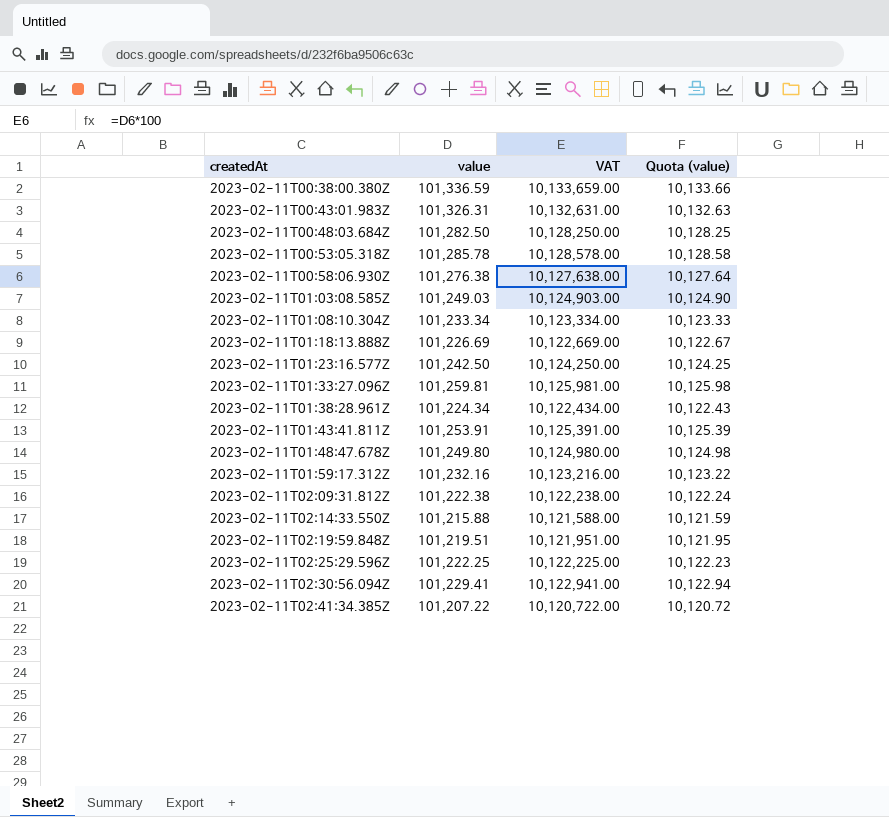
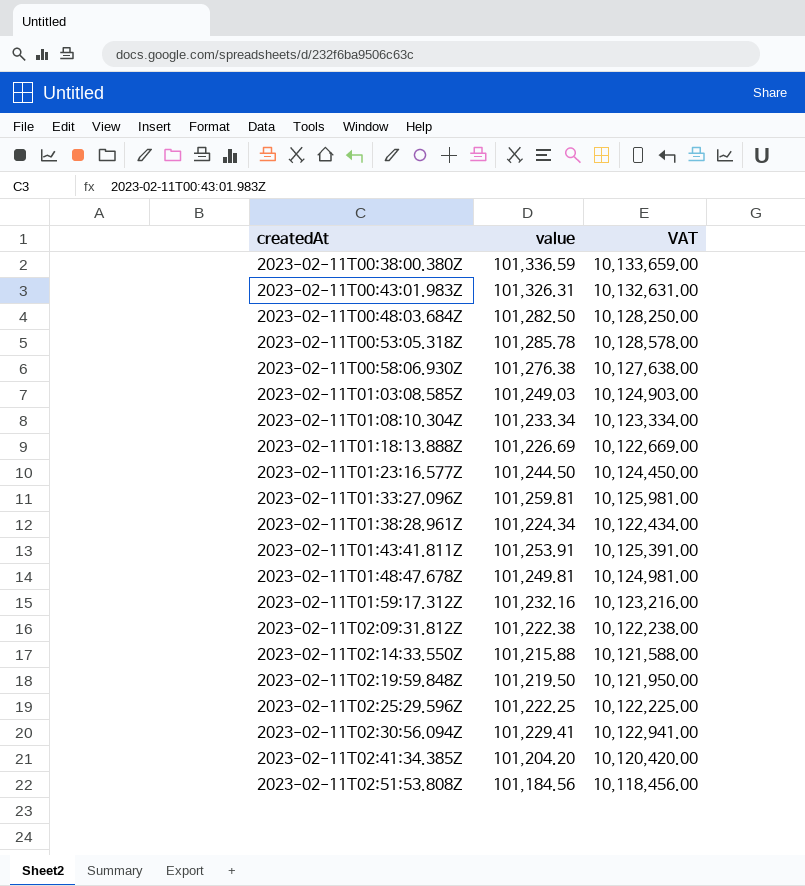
column Quota (value) | formula: [value] * 0.1 -> none
2023-02-11T01:23:16.577Z | value: 101,242.50 -> 101,244.50
2023-02-11T01:23:16.577Z | VAT: 10,124,250.00 -> 10,124,450.00
2023-02-11T01:48:47.678Z | value: 101,249.80 -> 101,249.81
2023-02-11T01:48:47.678Z | VAT: 10,124,980.00 -> 10,124,981.00
2023-02-11T02:19:59.848Z | value: 101,219.51 -> 101,219.50
2023-02-11T02:19:59.848Z | VAT: 10,121,951.00 -> 10,121,950.00
2023-02-11T02:41:34.385Z | value: 101,207.22 -> 101,204.20
2023-02-11T02:41:34.385Z | VAT: 10,120,722.00 -> 10,120,420.00
row 2023-02-11T02:51:53.808Z: none -> 101,184.56 | 10,118,456.00

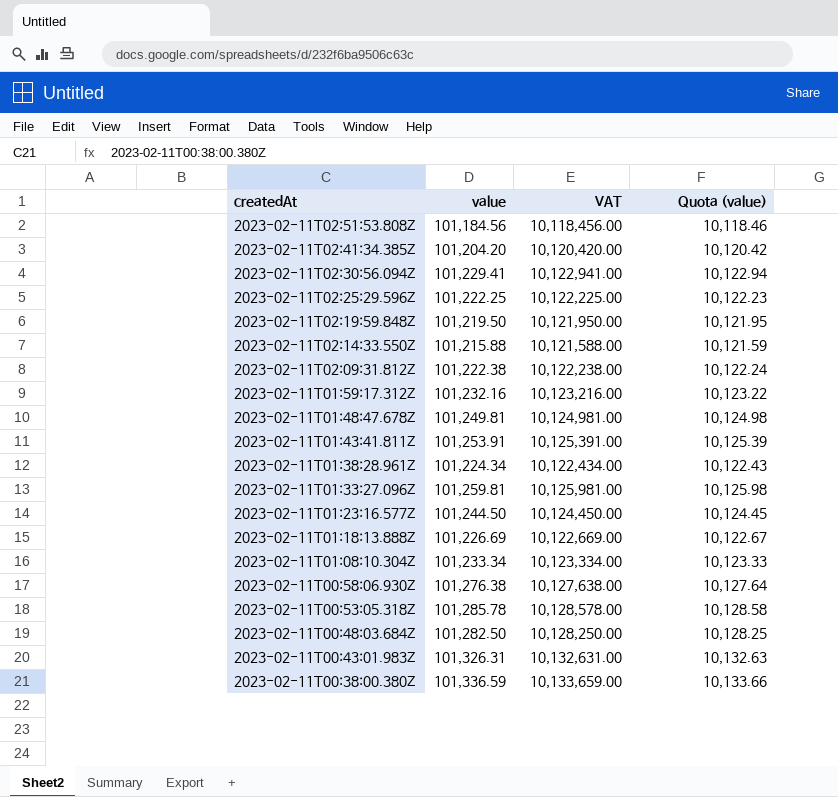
row order: createdAt ascending -> createdAt descending
column Quota (value) | formula: none -> [value] * 0.1
row 2023-02-11T01:03:08.585Z: 101,249.03 | 10,124,903.00 -> none

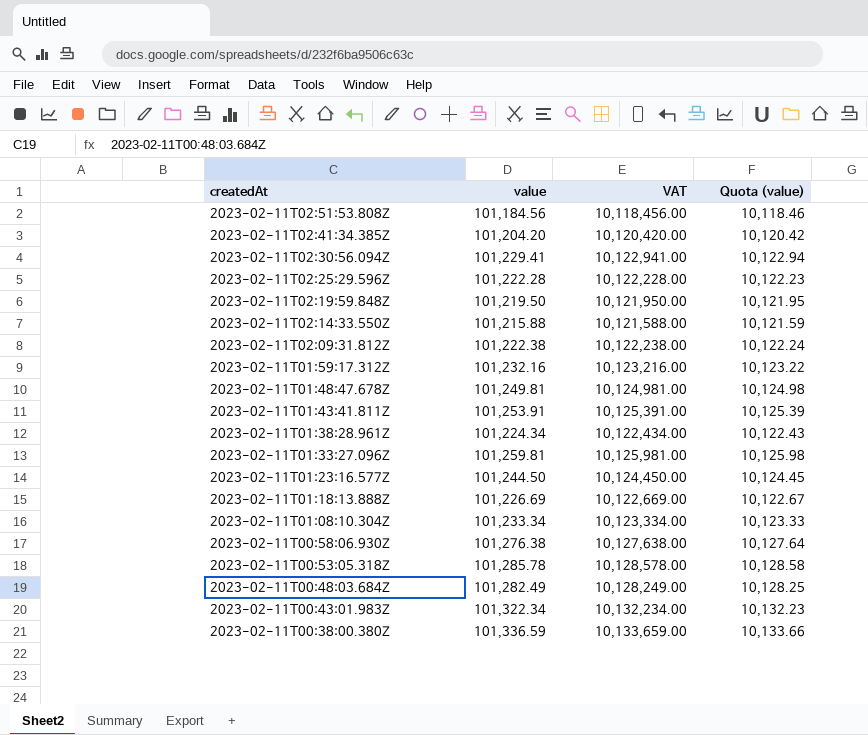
2023-02-11T02:25:29.596Z | value: 101,222.25 -> 101,222.28
2023-02-11T02:25:29.596Z | VAT: 10,122,225.00 -> 10,122,228.00
2023-02-11T00:48:03.684Z | value: 101,282.50 -> 101,282.49
2023-02-11T00:48:03.684Z | VAT: 10,128,250.00 -> 10,128,249.00
2023-02-11T00:43:01.983Z | value: 101,326.31 -> 101,322.34
2023-02-11T00:43:01.983Z | VAT: 10,132,631.00 -> 10,132,234.00
2023-02-11T00:43:01.983Z | Quota (value): 10,132.63 -> 10,132.23

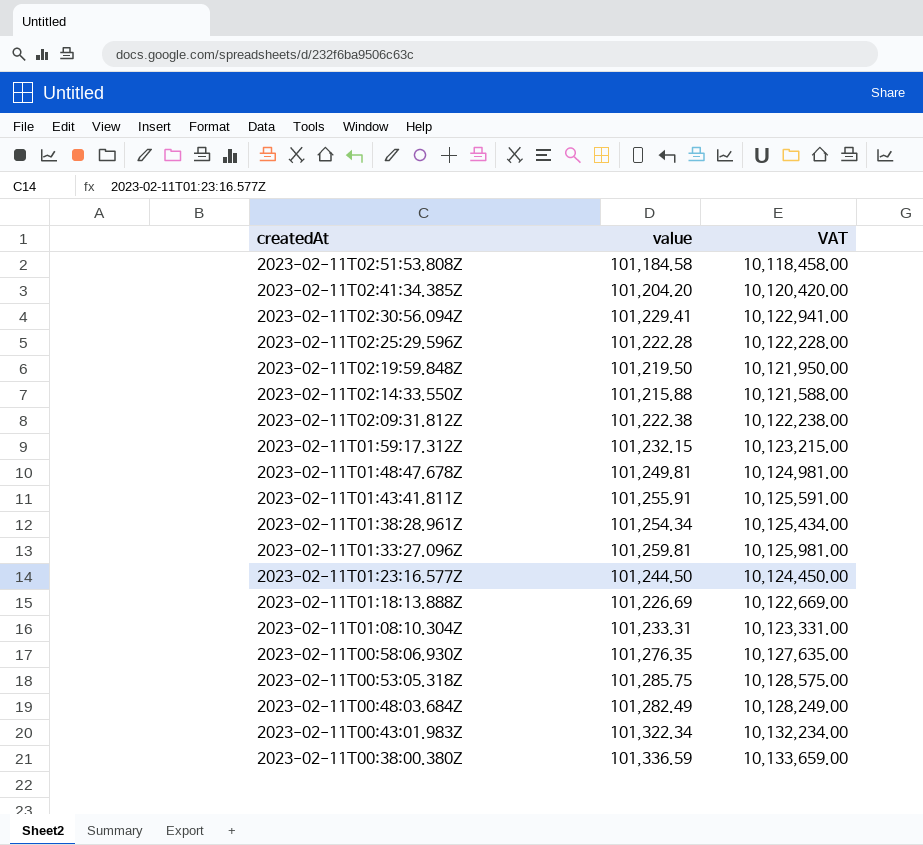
column Quota (value) | formula: [value] * 0.1 -> none
2023-02-11T02:51:53.808Z | value: 101,184.56 -> 101,184.58
2023-02-11T02:51:53.808Z | VAT: 10,118,456.00 -> 10,118,458.00
2023-02-11T01:59:17.312Z | value: 101,232.16 -> 101,232.15
2023-02-11T01:59:17.312Z | VAT: 10,123,216.00 -> 10,123,215.00
2023-02-11T01:43:41.811Z | value: 101,253.91 -> 101,255.91
2023-02-11T01:43:41.811Z | VAT: 10,125,391.00 -> 10,125,591.00
2023-02-11T01:38:28.961Z | value: 101,224.34 -> 101,254.34
2023-02-11T01:38:28.961Z | VAT: 10,122,434.00 -> 10,125,434.00
2023-02-11T01:08:10.304Z | value: 101,233.34 -> 101,233.31
2023-02-11T01:08:10.304Z | VAT: 10,123,334.00 -> 10,123,331.00
2023-02-11T00:58:06.930Z | value: 101,276.38 -> 101,276.35
2023-02-11T00:58:06.930Z | VAT: 10,127,638.00 -> 10,127,635.00
2023-02-11T00:53:05.318Z | value: 101,285.78 -> 101,285.75
2023-02-11T00:53:05.318Z | VAT: 10,128,578.00 -> 10,128,575.00

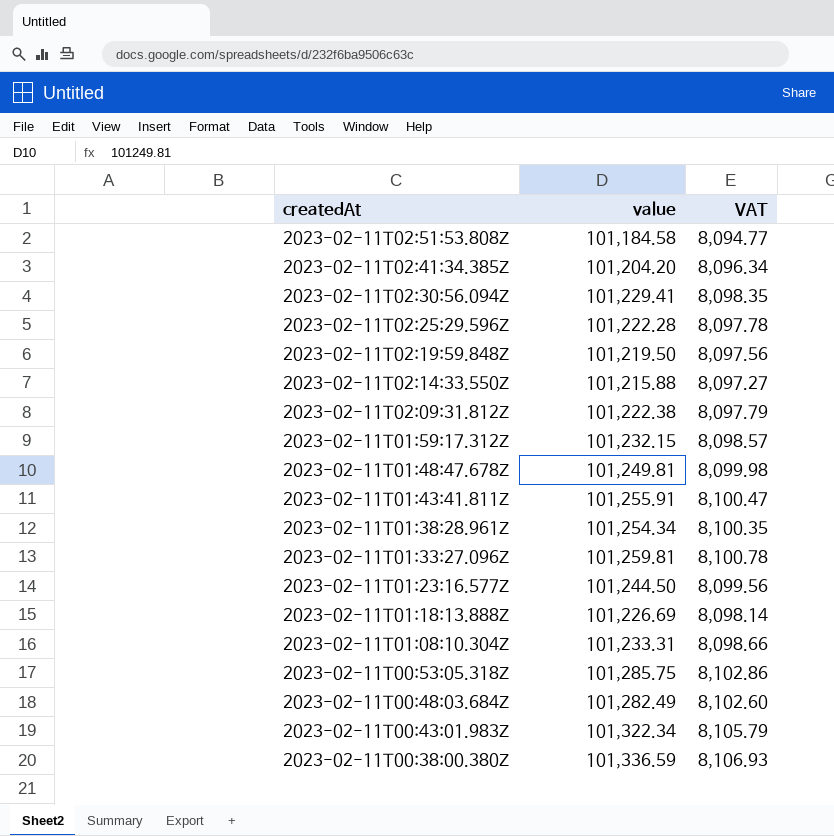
column VAT | formula: [value] * 100 -> [value] * 0.08
row 2023-02-11T00:58:06.930Z: 101,276.35 | 10,127,635.00 -> none

